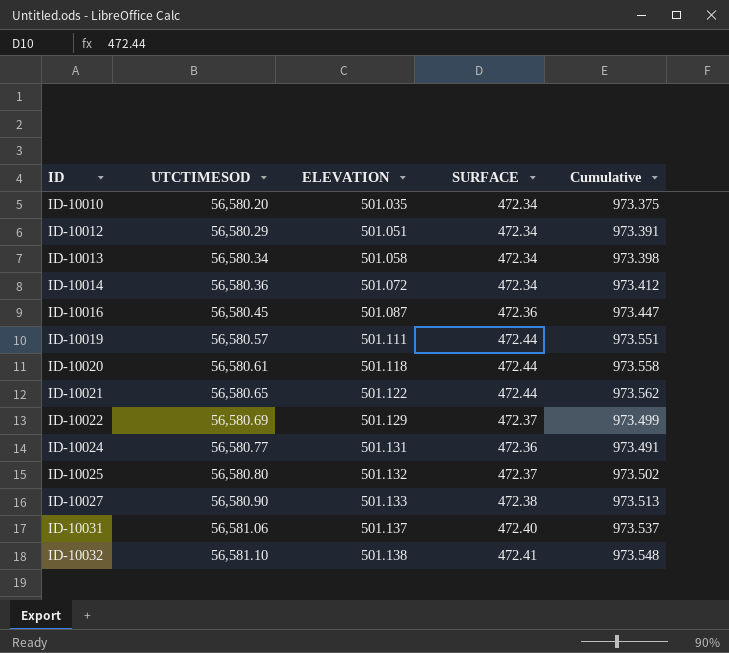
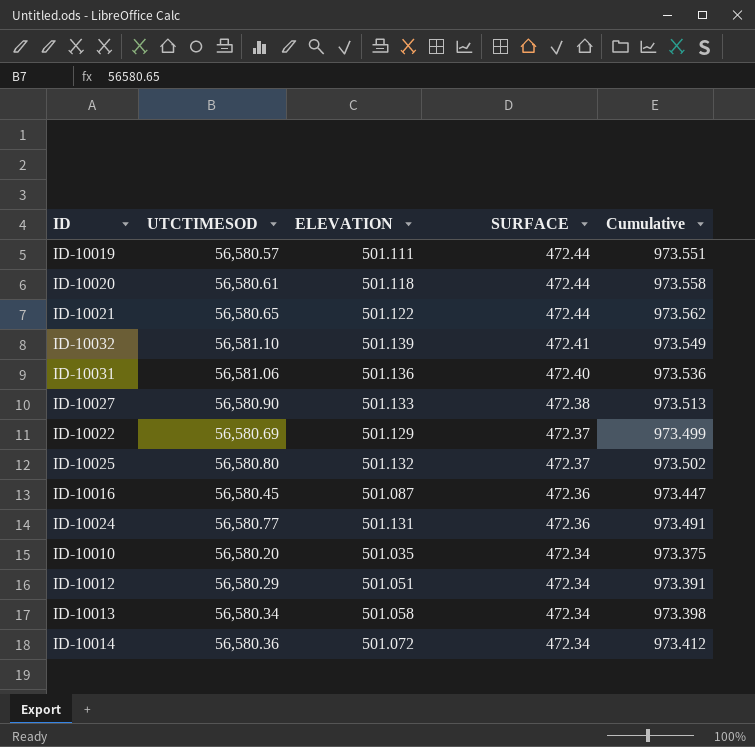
row order: ID ascending -> SURFACE descending
ID-10032 | ELEVATION: 501.138 -> 501.139
ID-10032 | Cumulative: 973.548 -> 973.549
ID-10031 | ELEVATION: 501.137 -> 501.136
ID-10031 | Cumulative: 973.537 -> 973.536

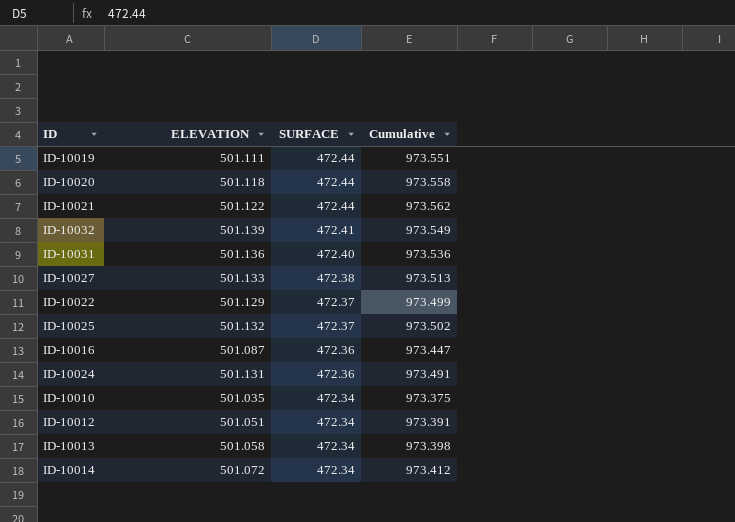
column UTCTIMESOD | position: 2 -> none

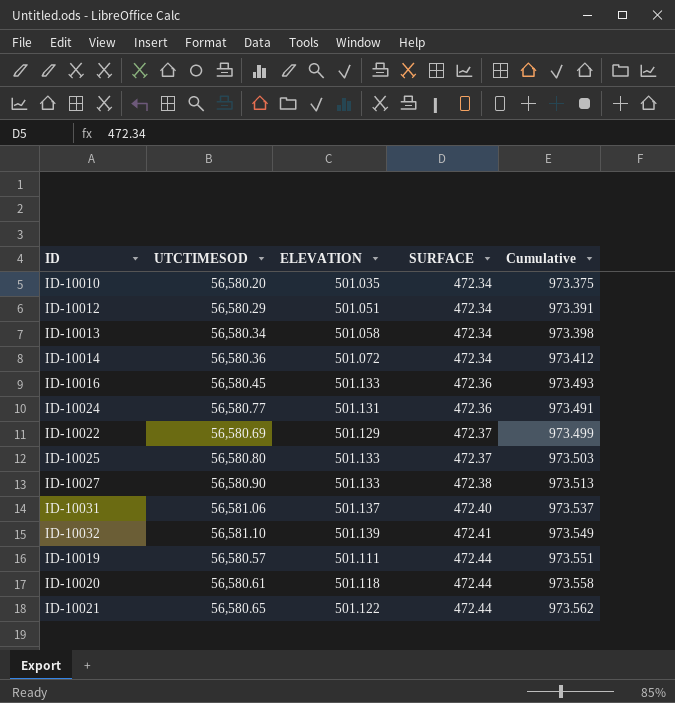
row order: SURFACE descending -> SURFACE ascending
column UTCTIMESOD | position: none -> 2
ID-10016 | ELEVATION: 501.087 -> 501.133
ID-10016 | Cumulative: 973.447 -> 973.493
ID-10025 | ELEVATION: 501.132 -> 501.133
ID-10025 | Cumulative: 973.502 -> 973.503
ID-10031 | ELEVATION: 501.136 -> 501.137
ID-10031 | Cumulative: 973.536 -> 973.537

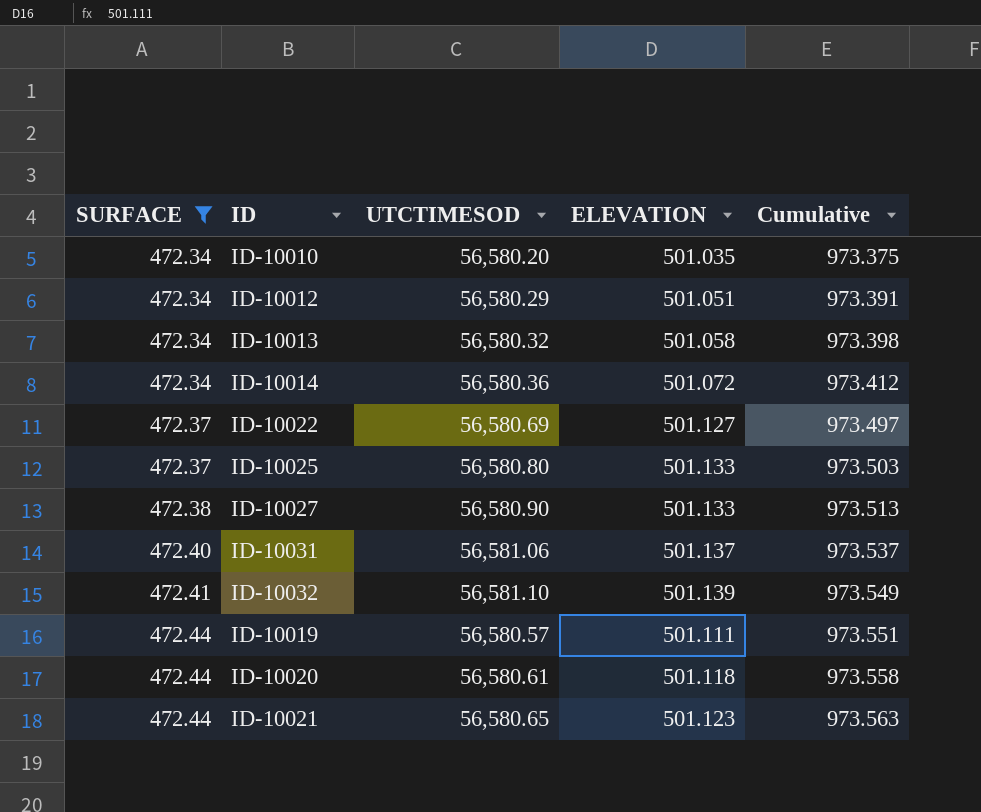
filter: none -> SURFACE != 472.36
column SURFACE | position: 4 -> 1
ID-10013 | UTCTIMESOD: 56,580.34 -> 56,580.32
ID-10022 | ELEVATION: 501.129 -> 501.127
ID-10022 | Cumulative: 973.499 -> 973.497
ID-10021 | ELEVATION: 501.122 -> 501.123
ID-10021 | Cumulative: 973.562 -> 973.563

